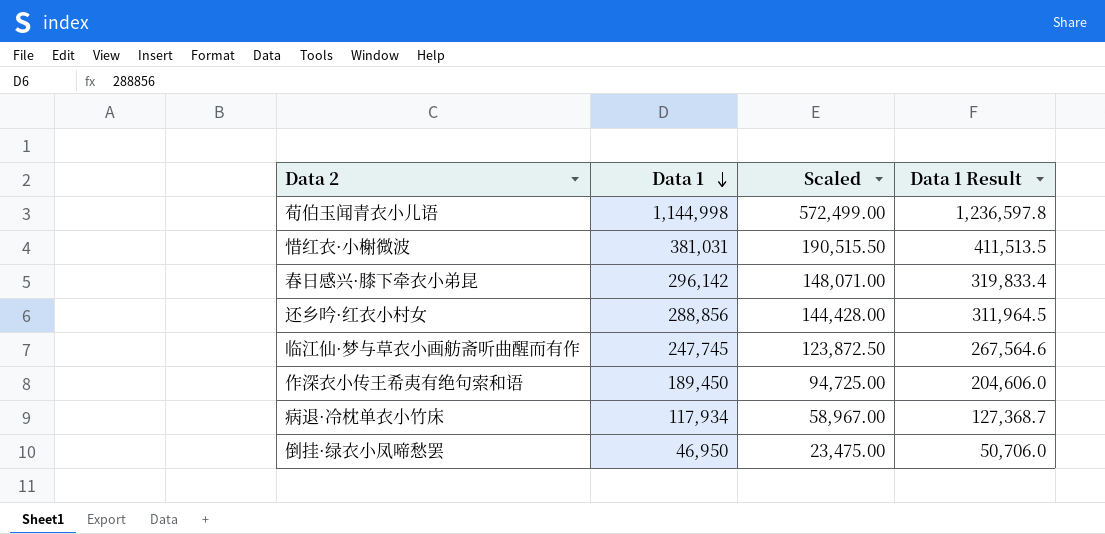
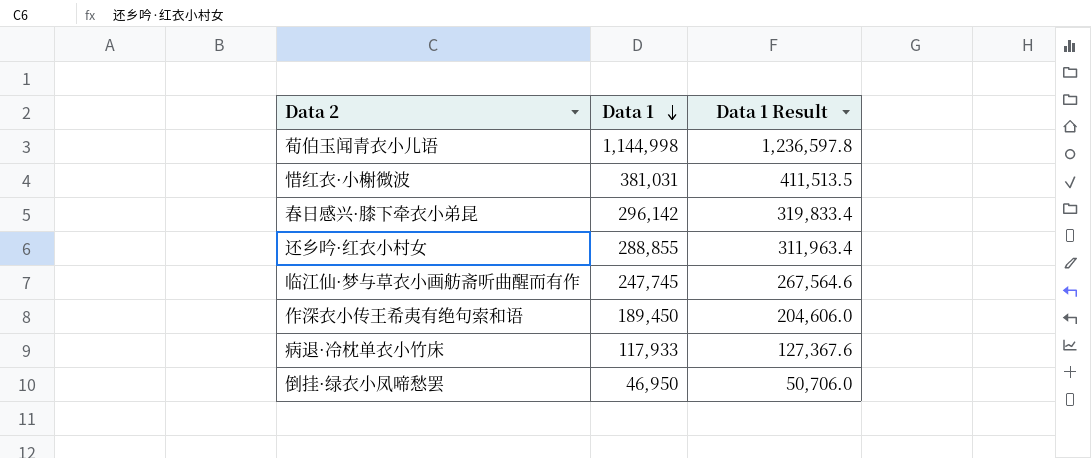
column Scaled | formula: [Data 1] * 0.5 -> none
还乡吟·红衣小村女 | Data 1: 288,856 -> 288,855
还乡吟·红衣小村女 | Data 1 Result: 311,964.5 -> 311,963.4
病退·冷枕单衣小竹床 | Data 1: 117,934 -> 117,933
病退·冷枕单衣小竹床 | Data 1 Result: 127,368.7 -> 127,367.6

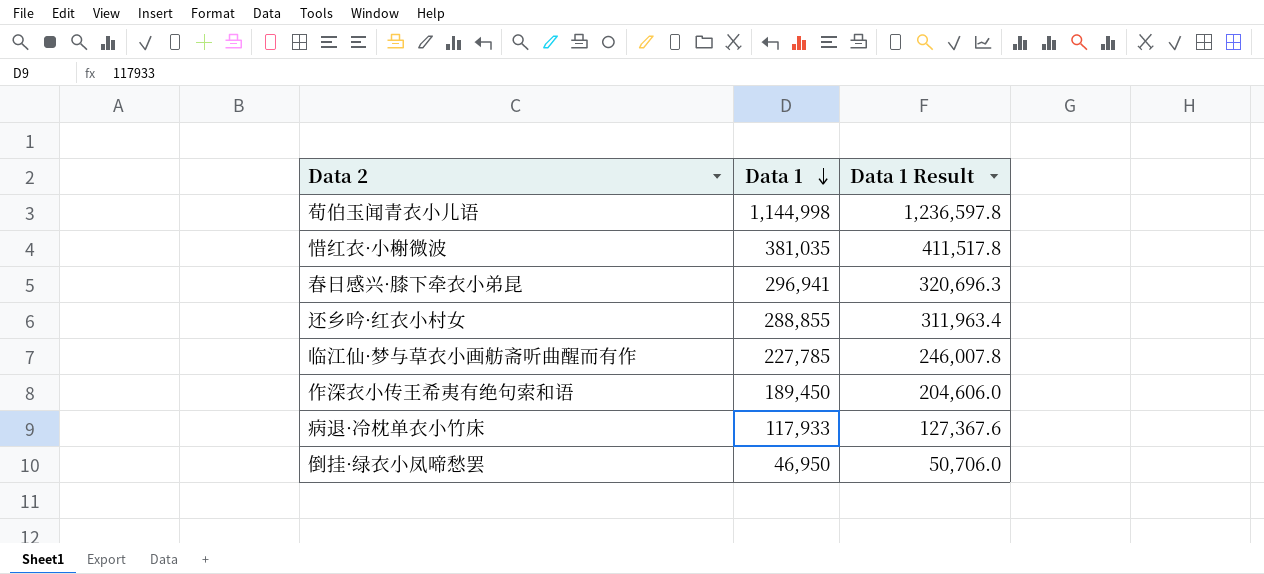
惜红衣·小榭微波 | Data 1: 381,031 -> 381,035
惜红衣·小榭微波 | Data 1 Result: 411,513.5 -> 411,517.8
春日感兴·膝下牵衣小弟昆 | Data 1: 296,142 -> 296,941
春日感兴·膝下牵衣小弟昆 | Data 1 Result: 319,833.4 -> 320,696.3
临江仙·梦与草衣小画舫斋听曲醒而有作 | Data 1: 247,745 -> 227,785
临江仙·梦与草衣小画舫斋听曲醒而有作 | Data 1 Result: 267,564.6 -> 246,007.8

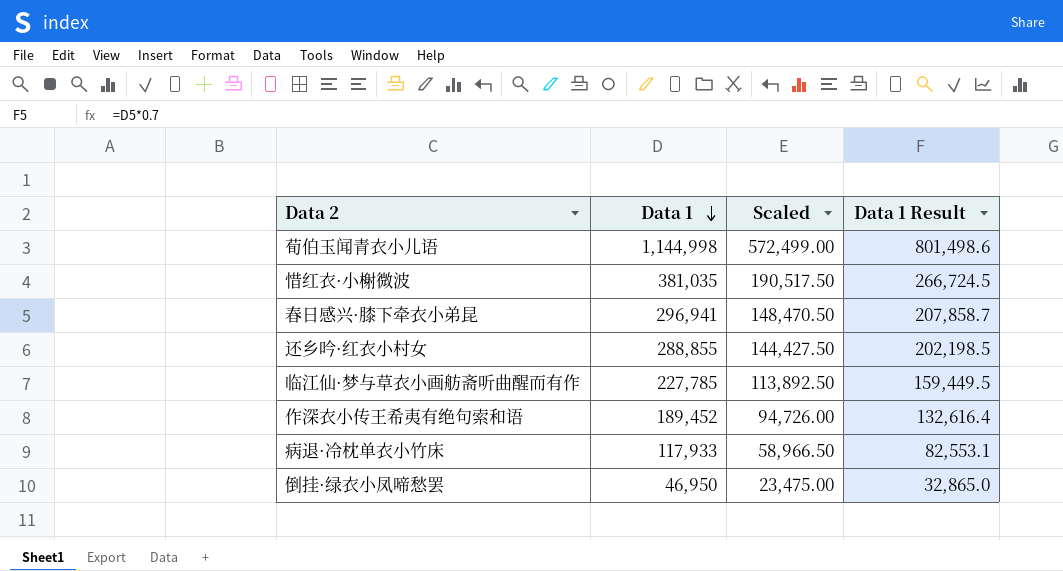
column Scaled | formula: none -> [Data 1] * 0.5
column Data 1 Result | formula: [Data 1] * 1.08 -> [Data 1] * 0.7
作深衣小传王希夷有绝句索和语 | Data 1: 189,450 -> 189,452

